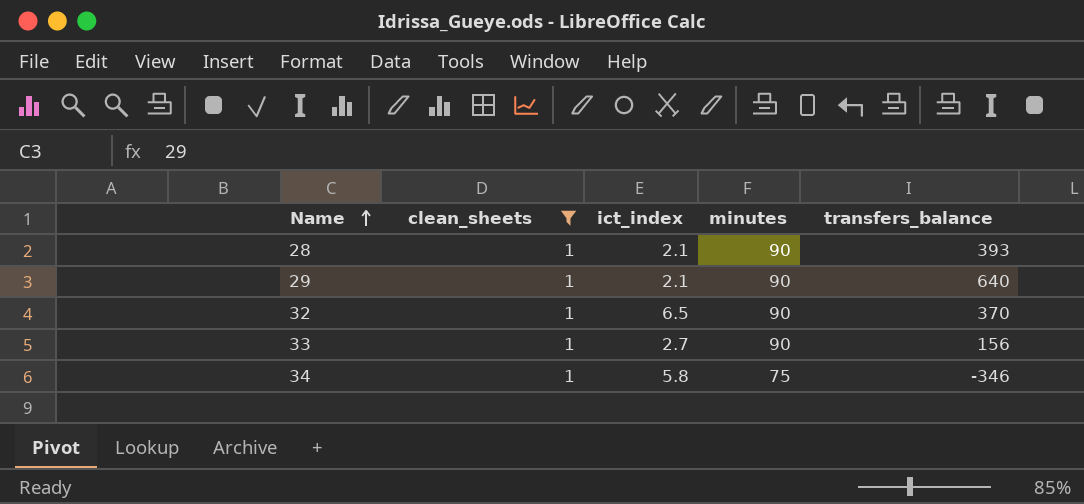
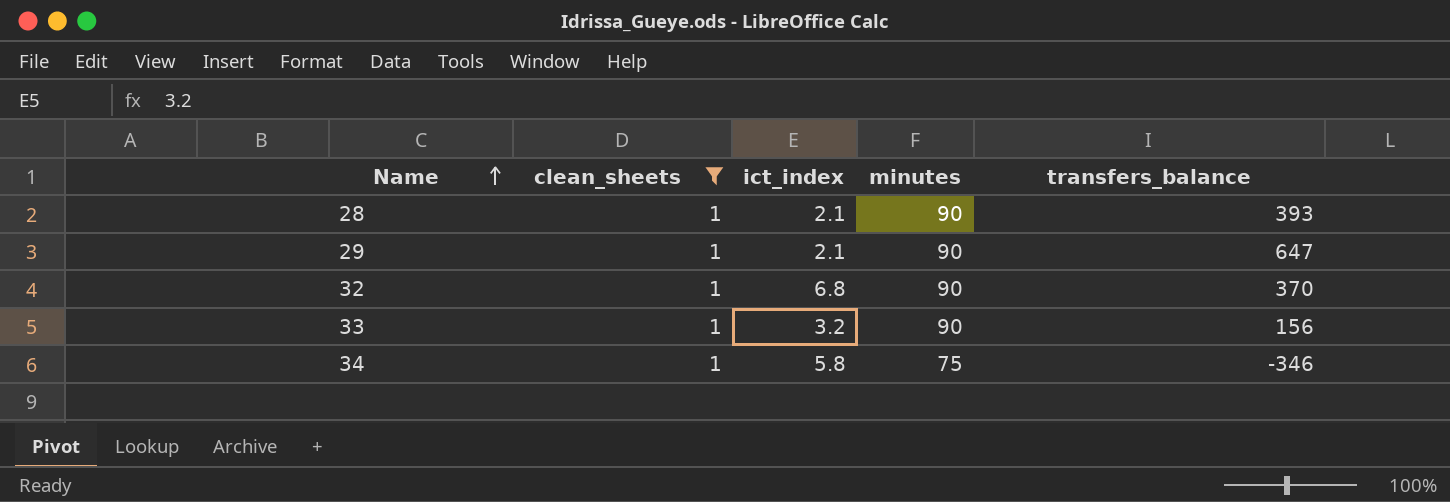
29 | transfers_balance: 640 -> 647
32 | ict_index: 6.5 -> 6.8
33 | ict_index: 2.7 -> 3.2

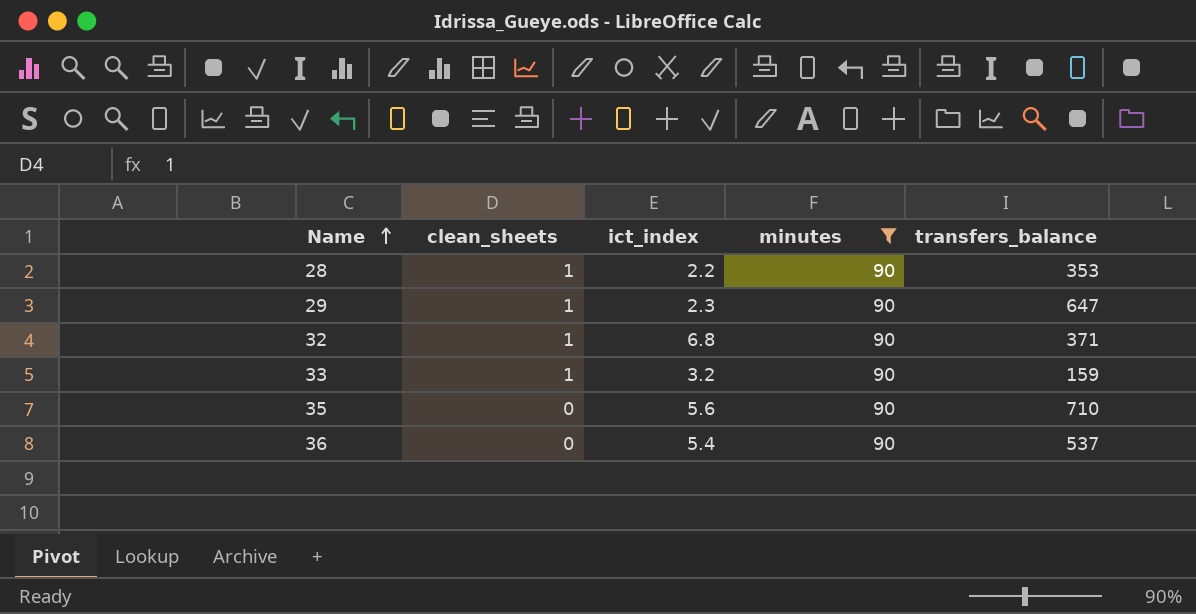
filter: clean_sheets = 1 -> minutes = 90
28 | ict_index: 2.1 -> 2.2
28 | transfers_balance: 393 -> 353
29 | ict_index: 2.1 -> 2.3
32 | transfers_balance: 370 -> 371
33 | transfers_balance: 156 -> 159

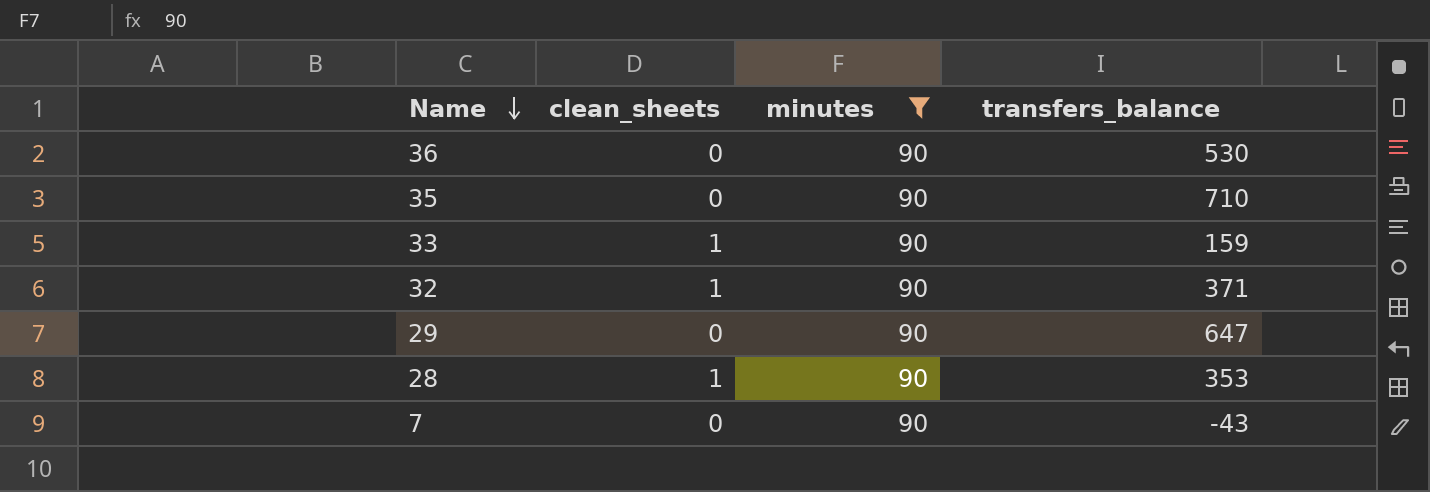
row order: Name ascending -> Name descending
column ict_index | position: 3 -> none
36 | transfers_balance: 537 -> 530
29 | clean_sheets: 1 -> 0
row 7: none -> 0 | 90 | -43

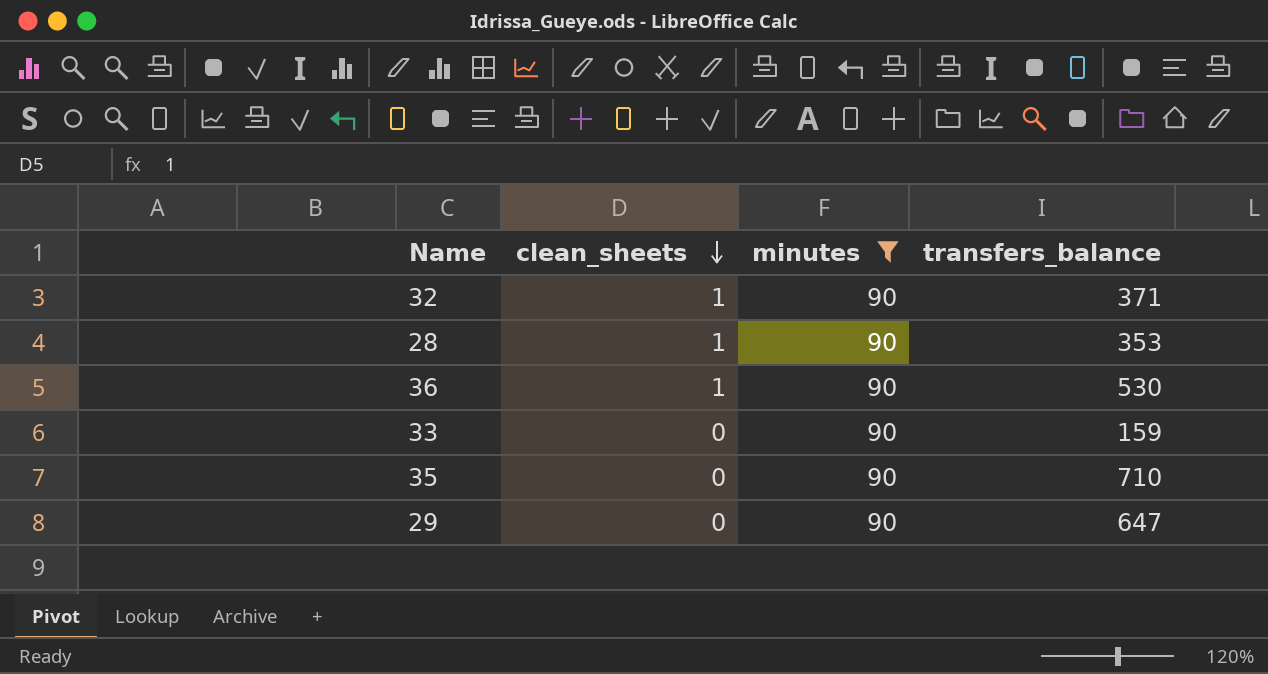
row order: Name descending -> clean_sheets descending
row 7: 0 | 90 | -43 -> none
36 | clean_sheets: 0 -> 1
33 | clean_sheets: 1 -> 0

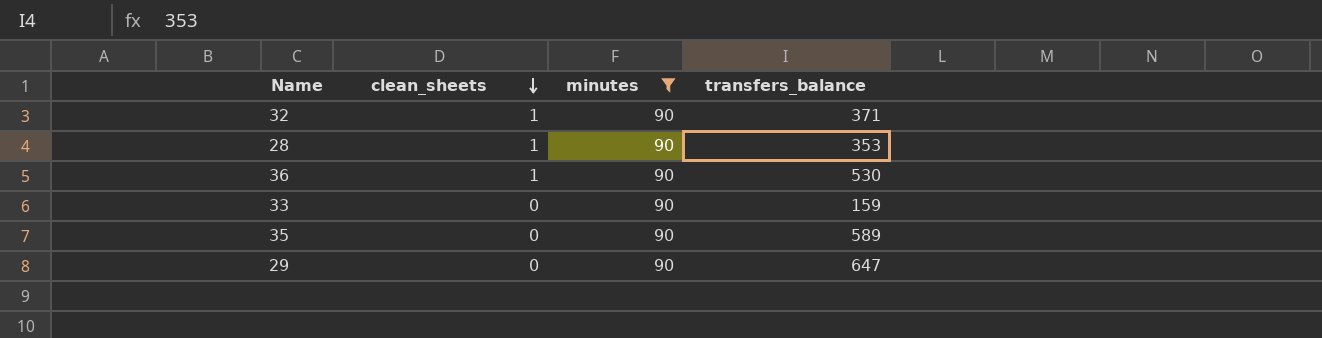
35 | transfers_balance: 710 -> 589

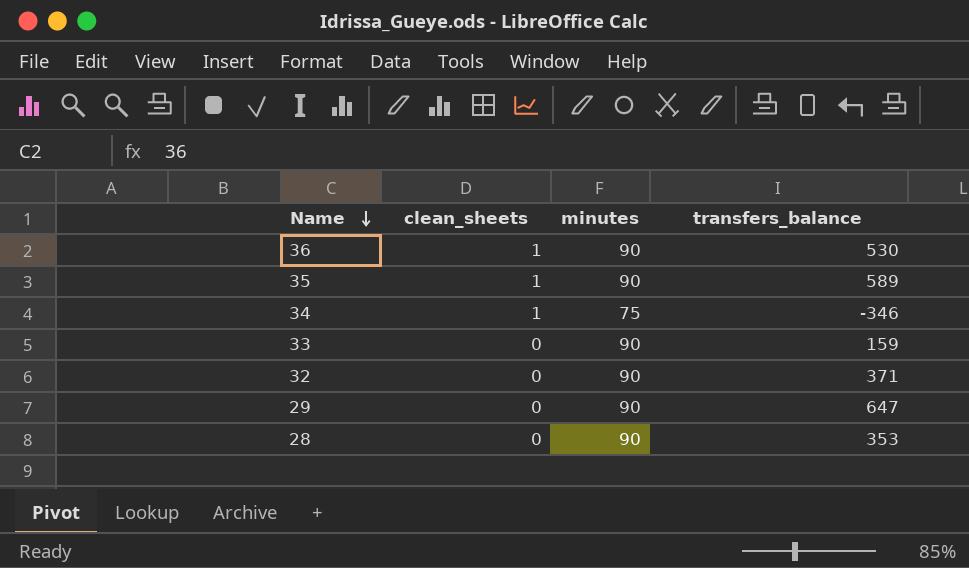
filter: minutes = 90 -> none
row order: clean_sheets descending -> Name descending
35 | clean_sheets: 0 -> 1
32 | clean_sheets: 1 -> 0
28 | clean_sheets: 1 -> 0

